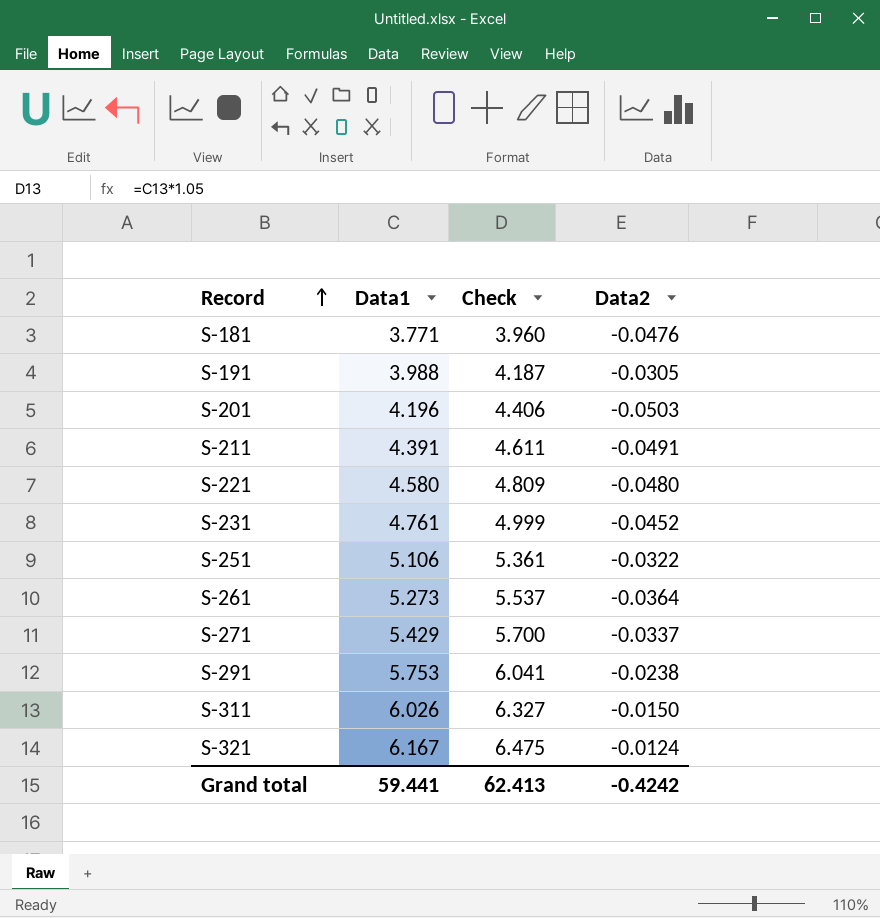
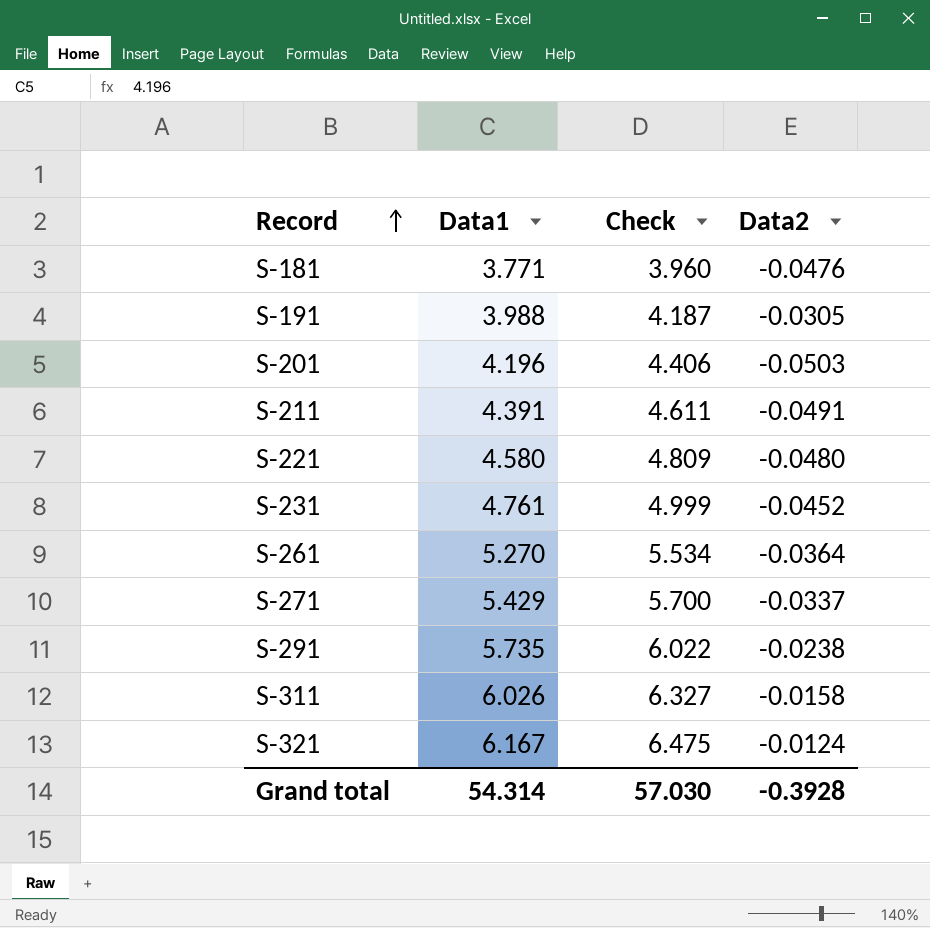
row S-251: 5.106 | 5.361 | -0.0322 -> none
S-261 | Data1: 5.273 -> 5.270
S-261 | Check: 5.537 -> 5.534
S-291 | Data1: 5.753 -> 5.735
S-291 | Check: 6.041 -> 6.022
S-311 | Data2: -0.0150 -> -0.0158
Grand total | Data1: 59.441 -> 54.314
Grand total | Check: 62.413 -> 57.030
Grand total | Data2: -0.4242 -> -0.3928

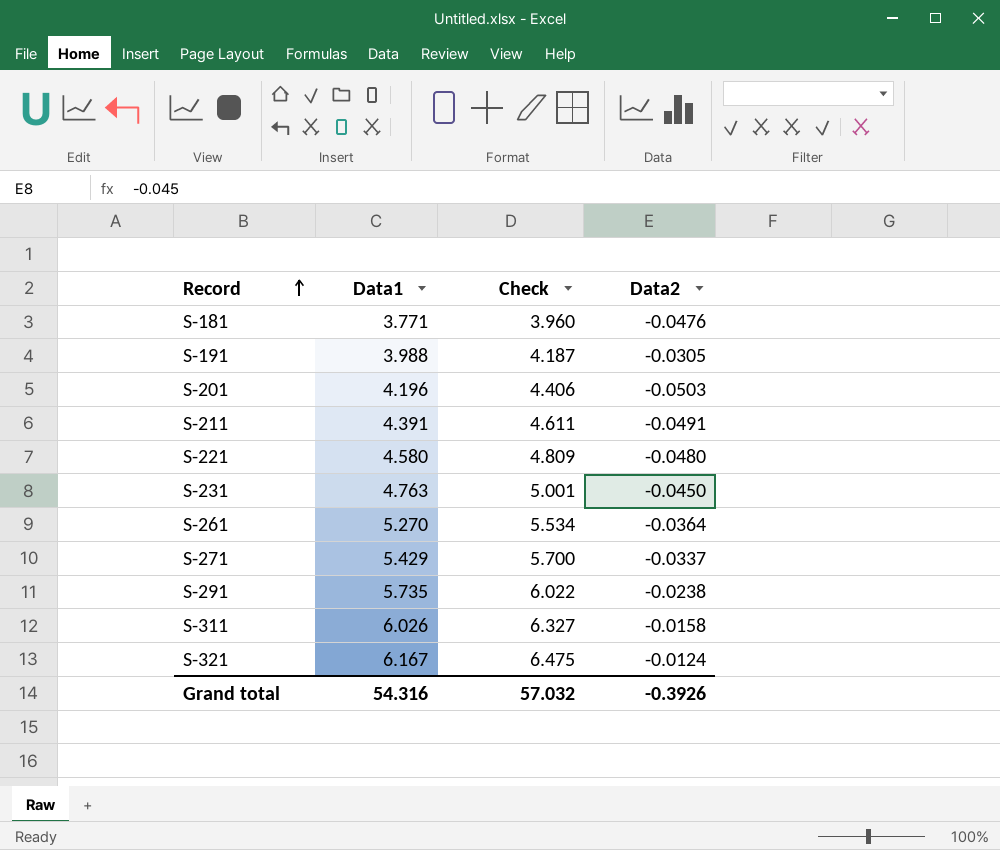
S-231 | Data1: 4.761 -> 4.763
S-231 | Check: 4.999 -> 5.001
S-231 | Data2: -0.0452 -> -0.0450
Grand total | Data1: 54.314 -> 54.316
Grand total | Check: 57.030 -> 57.032
Grand total | Data2: -0.3928 -> -0.3926

